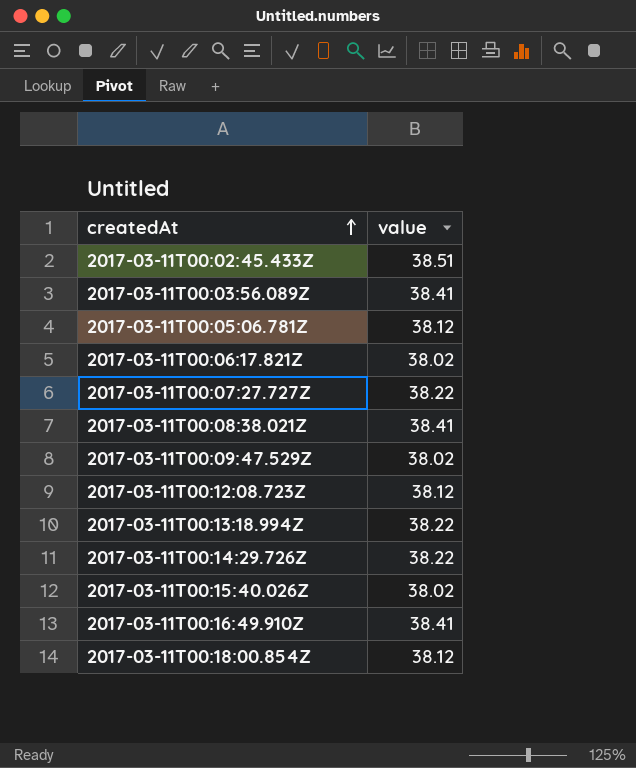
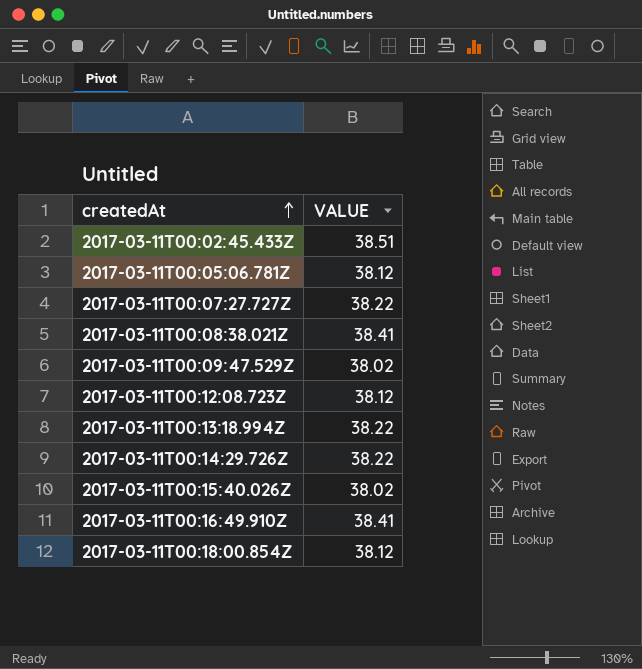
column name: value -> VALUE
row 2017-03-11T00:03:56.089Z: 38.41 -> none
row 2017-03-11T00:06:17.821Z: 38.02 -> none

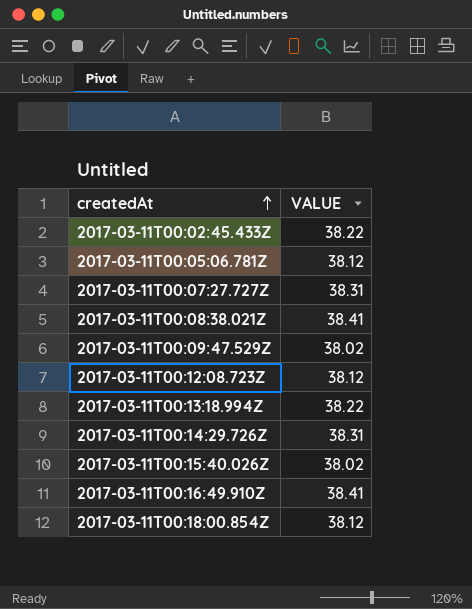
2017-03-11T00:02:45.433Z | VALUE: 38.51 -> 38.22
2017-03-11T00:07:27.727Z | VALUE: 38.22 -> 38.31
2017-03-11T00:14:29.726Z | VALUE: 38.22 -> 38.31

